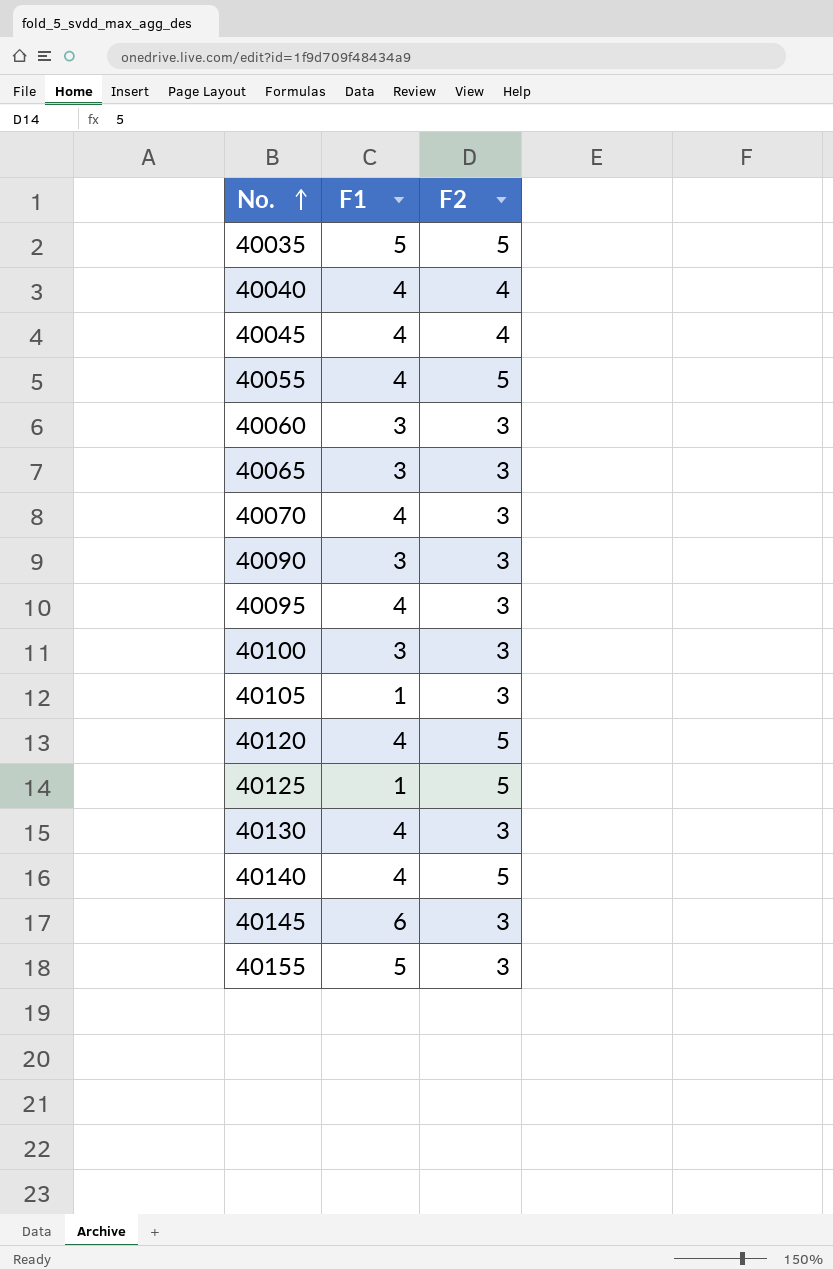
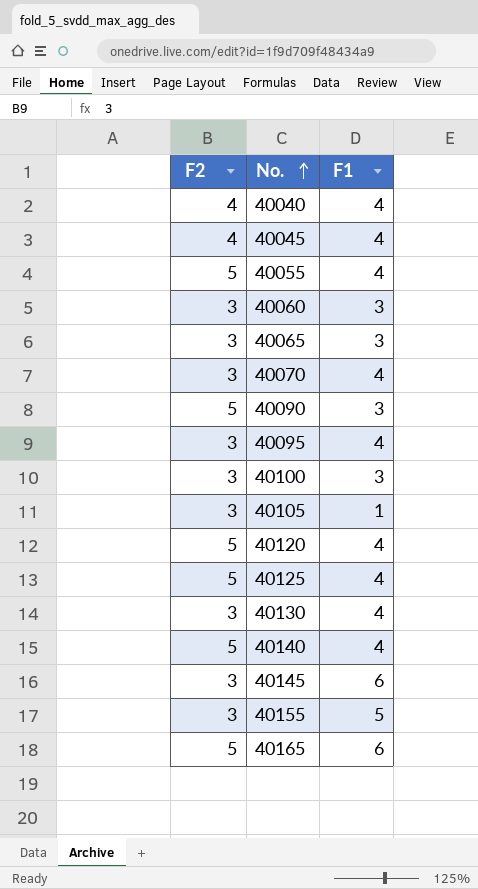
column F2 | position: 3 -> 1
row 40035: 5 | 5 -> none
40090 | F2: 3 -> 5
40125 | F1: 1 -> 4
row 40165: none -> 5 | 6

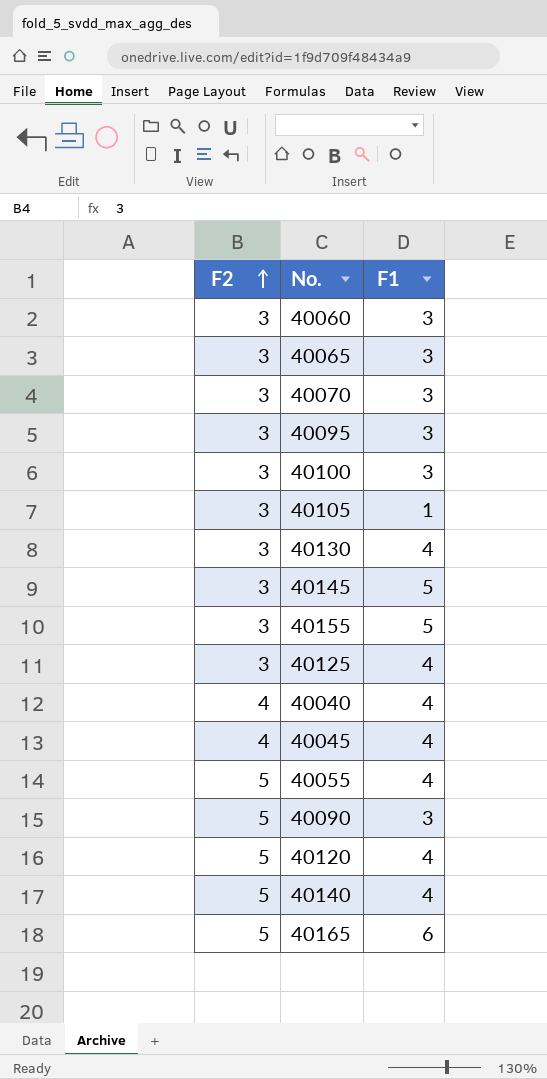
row order: No. ascending -> F2 ascending
40070 | F1: 4 -> 3
40095 | F1: 4 -> 3
40145 | F1: 6 -> 5
40125 | F2: 5 -> 3

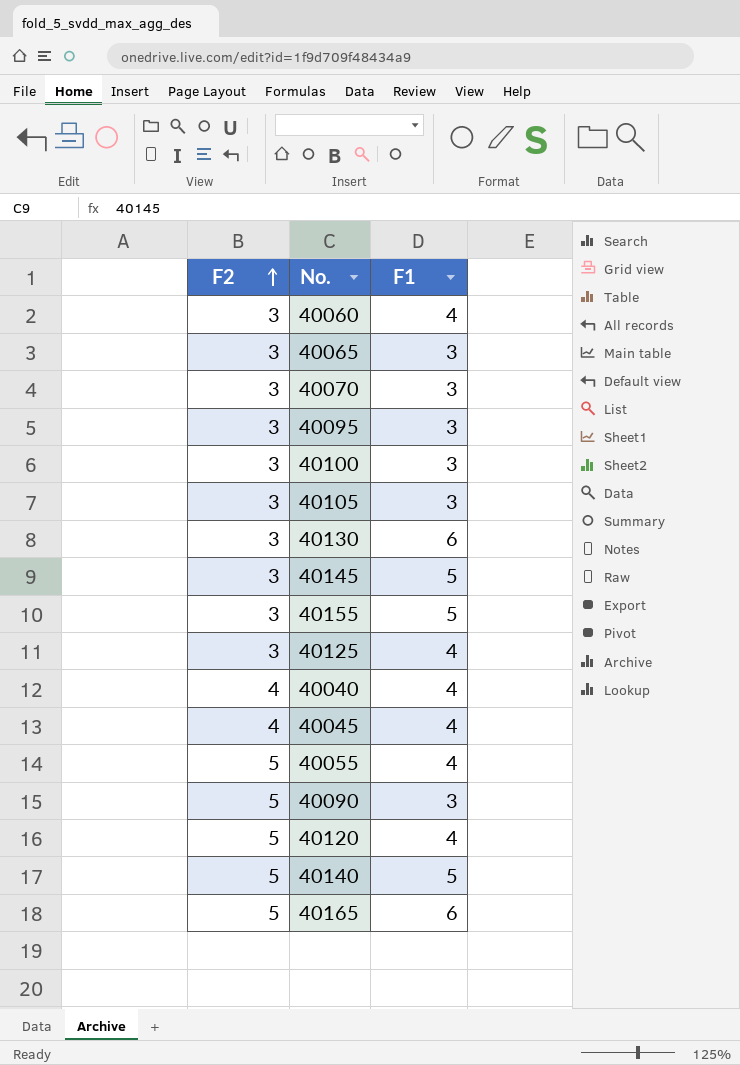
40060 | F1: 3 -> 4
40105 | F1: 1 -> 3
40130 | F1: 4 -> 6
40140 | F1: 4 -> 5

